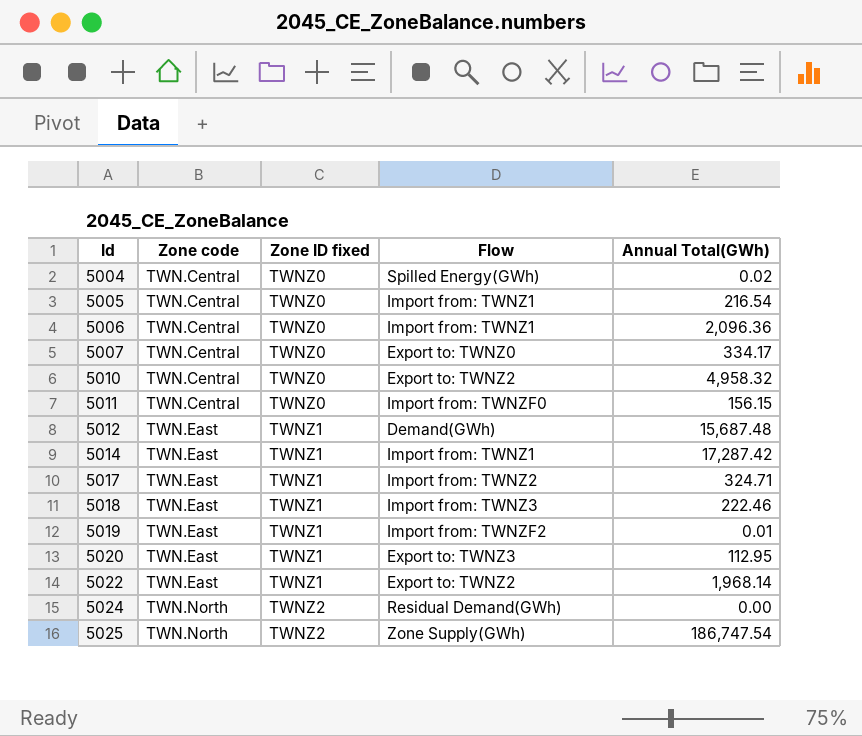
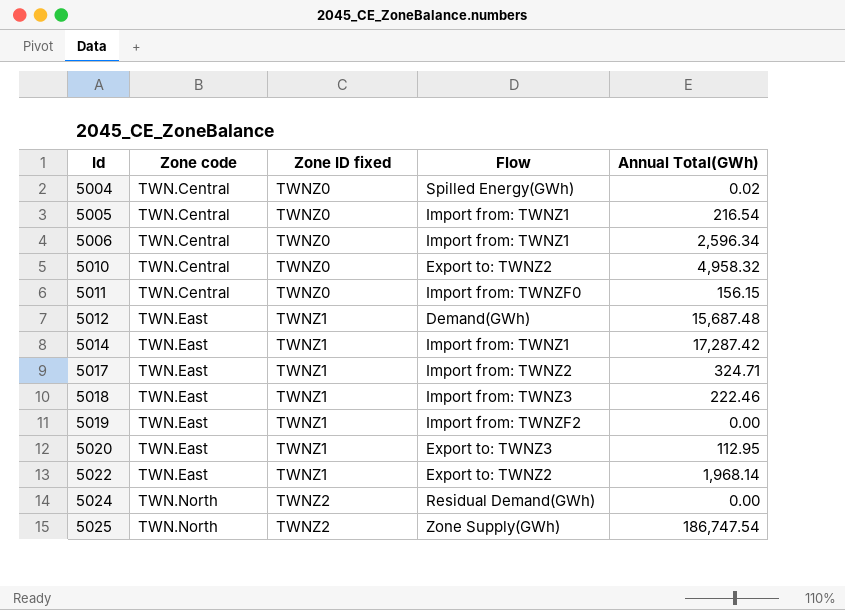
row 5007: TWN.Central | TWNZ0 | Export to: TWNZ0 | 334.17 -> none
5006 | Annual Total(GWh): 2,096.36 -> 2,596.34
5019 | Annual Total(GWh): 0.01 -> 0.00

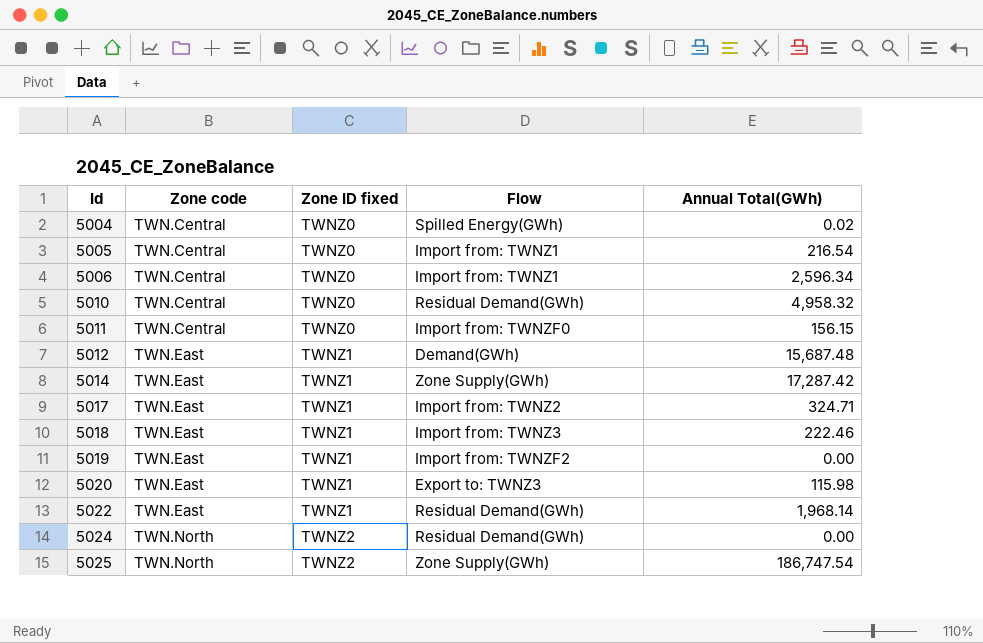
5010 | Flow: Export to: TWNZ2 -> Residual Demand(GWh)
5014 | Flow: Import from: TWNZ1 -> Zone Supply(GWh)
5020 | Annual Total(GWh): 112.95 -> 115.98
5022 | Flow: Export to: TWNZ2 -> Residual Demand(GWh)

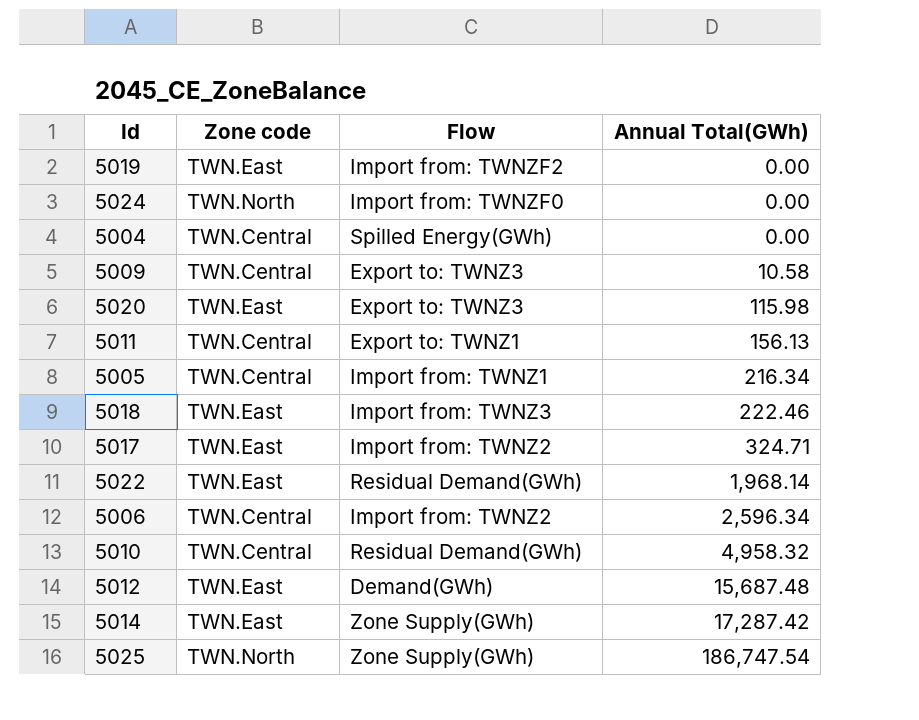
row order: Id ascending -> Annual Total(GWh) ascending
column Zone ID fixed | position: 3 -> none
5024 | Flow: Residual Demand(GWh) -> Import from: TWNZF0
5004 | Annual Total(GWh): 0.02 -> 0.00
row 5009: none -> TWN.Central | Export to: TWNZ3 | 10.58
5011 | Flow: Import from: TWNZF0 -> Export to: TWNZ1
5011 | Annual Total(GWh): 156.15 -> 156.13
5005 | Annual Total(GWh): 216.54 -> 216.34
5006 | Flow: Import from: TWNZ1 -> Import from: TWNZ2

